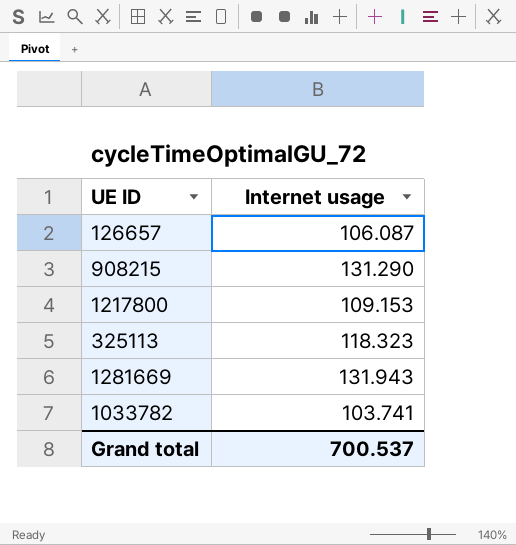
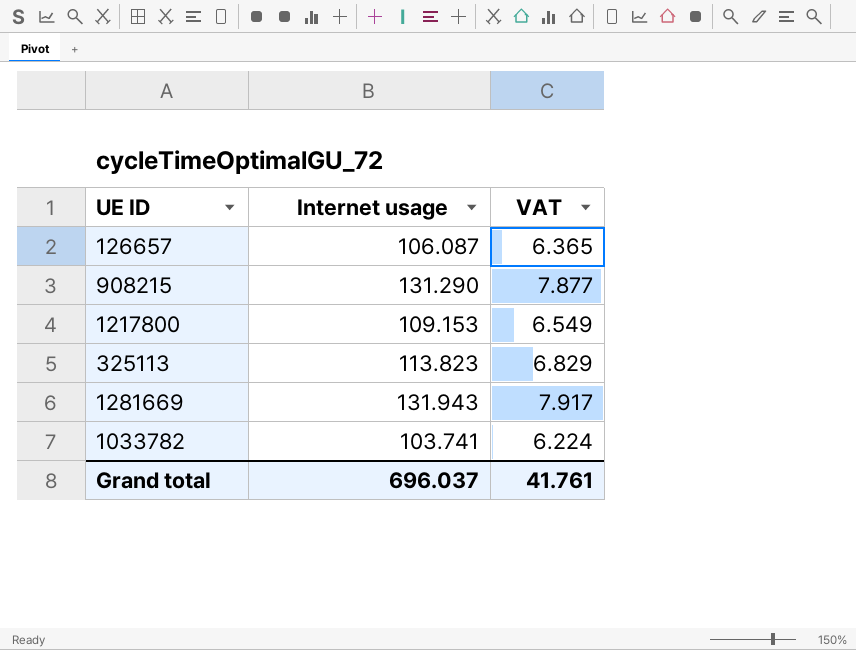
column VAT | formula: none -> [Internet usage] * 0.06
325113 | Internet usage: 118.323 -> 113.823
Grand total | Internet usage: 700.537 -> 696.037

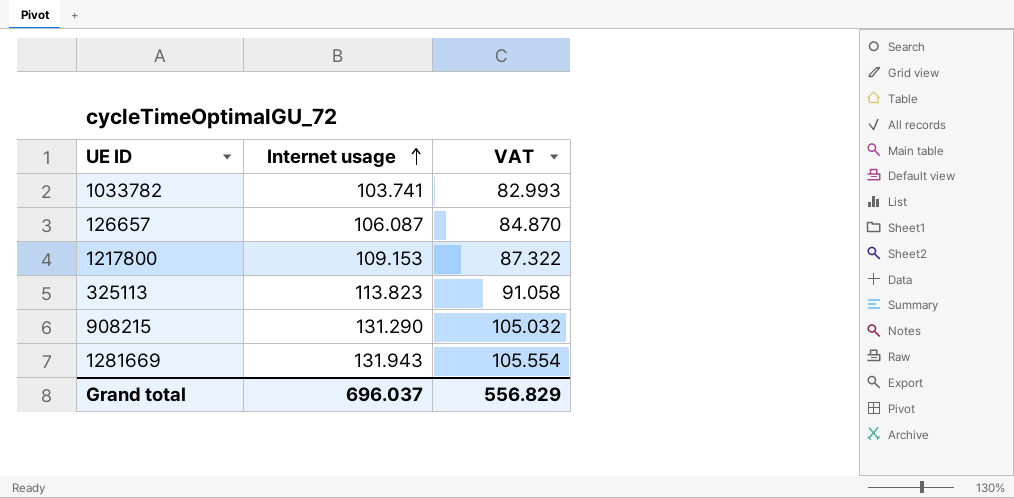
row order: none -> Internet usage ascending
column VAT | formula: [Internet usage] * 0.06 -> [Internet usage] * 0.8
Grand total | VAT: 41.761 -> 556.829

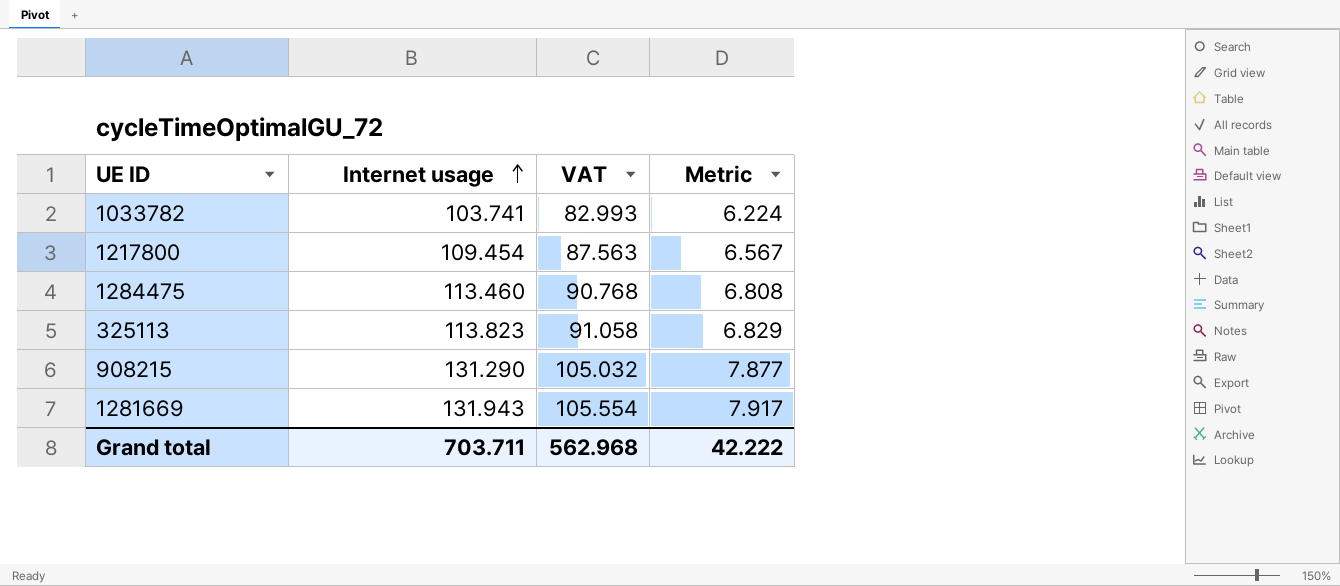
column Metric | formula: none -> [Internet usage] * 0.06
row 126657: 106.087 | 84.870 -> none
1217800 | Internet usage: 109.153 -> 109.454
1217800 | VAT: 87.322 -> 87.563
row 1284475: none -> 113.460 | 90.768 | 6.808
Grand total | Internet usage: 696.037 -> 703.711
Grand total | VAT: 556.829 -> 562.968

